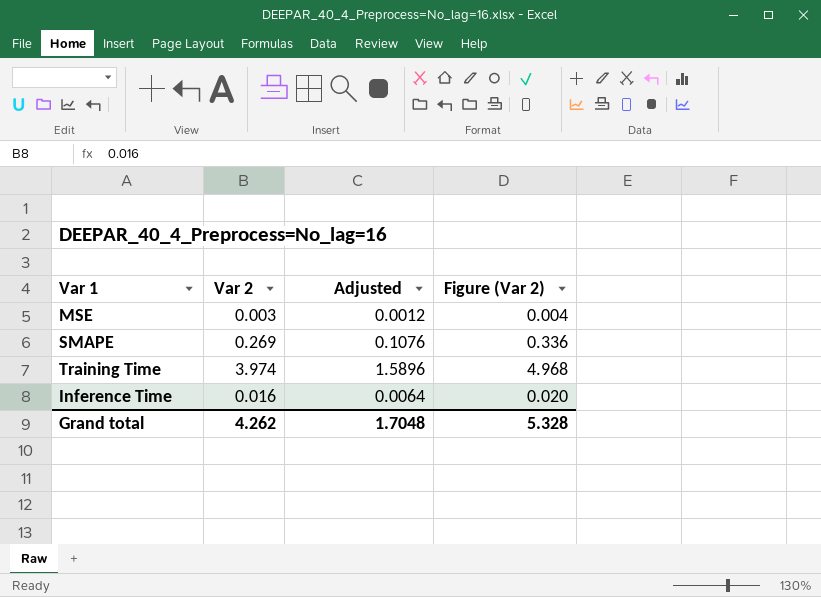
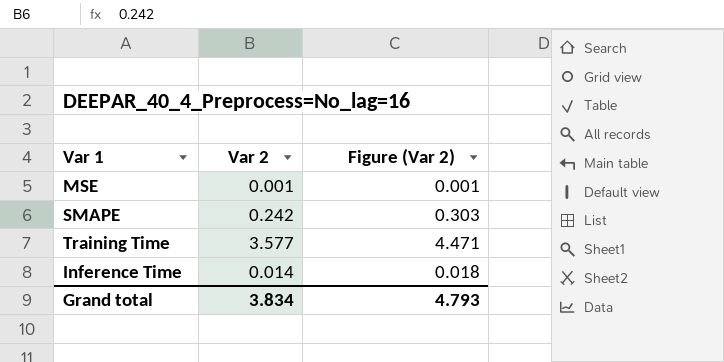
column Adjusted | formula: [Var 2] * 0.4 -> none
MSE | Var 2: 0.003 -> 0.001
MSE | Figure (Var 2): 0.004 -> 0.001
SMAPE | Var 2: 0.269 -> 0.242
SMAPE | Figure (Var 2): 0.336 -> 0.303
Training Time | Var 2: 3.974 -> 3.577
Training Time | Figure (Var 2): 4.968 -> 4.471
Inference Time | Var 2: 0.016 -> 0.014
Inference Time | Figure (Var 2): 0.020 -> 0.018
Grand total | Var 2: 4.262 -> 3.834
Grand total | Figure (Var 2): 5.328 -> 4.793

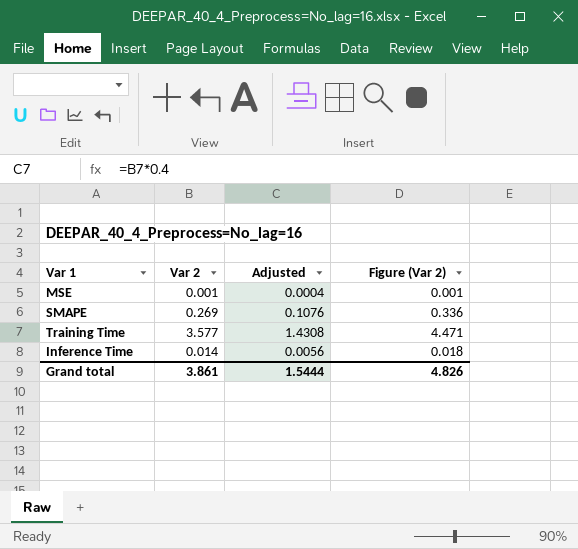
column Adjusted | formula: none -> [Var 2] * 0.4
SMAPE | Var 2: 0.242 -> 0.269
SMAPE | Figure (Var 2): 0.303 -> 0.336
Grand total | Var 2: 3.834 -> 3.861
Grand total | Figure (Var 2): 4.793 -> 4.826

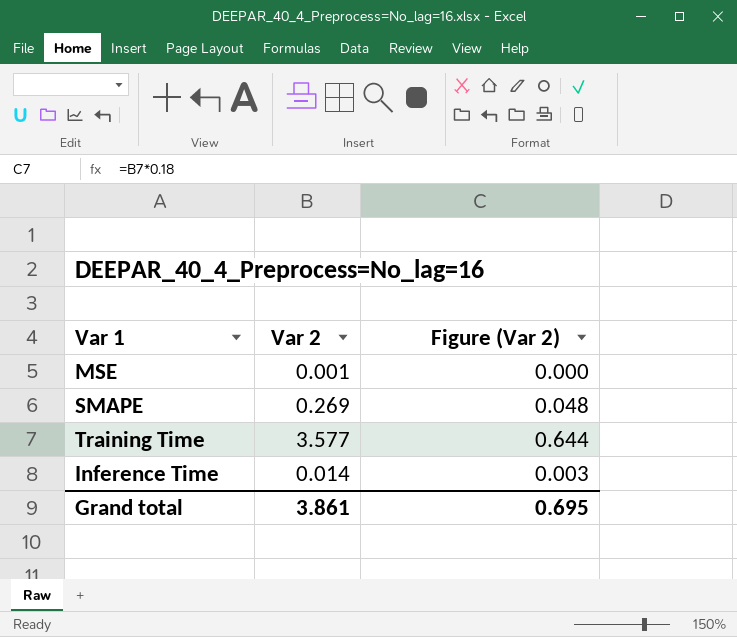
column Adjusted | formula: [Var 2] * 0.4 -> none
column Figure (Var 2) | formula: [Var 2] * 1.25 -> [Var 2] * 0.18
Grand total | Figure (Var 2): 4.826 -> 0.695

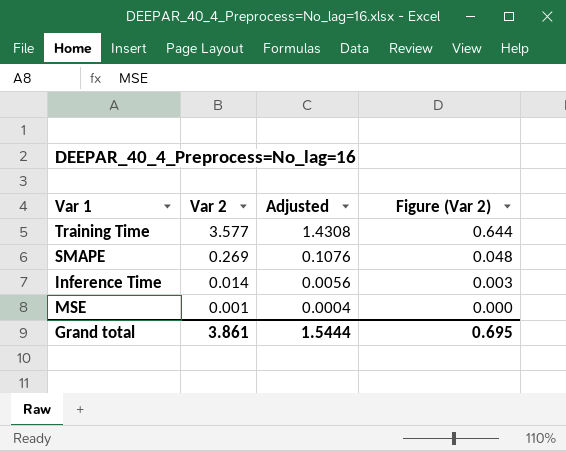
row order: none -> Var 2 descending
column Adjusted | formula: none -> [Var 2] * 0.4

